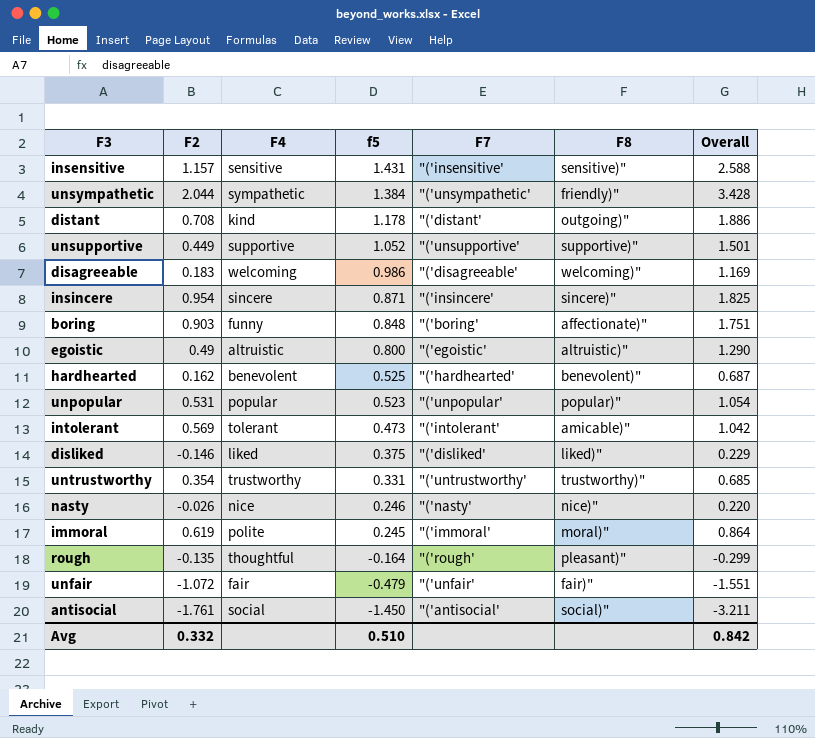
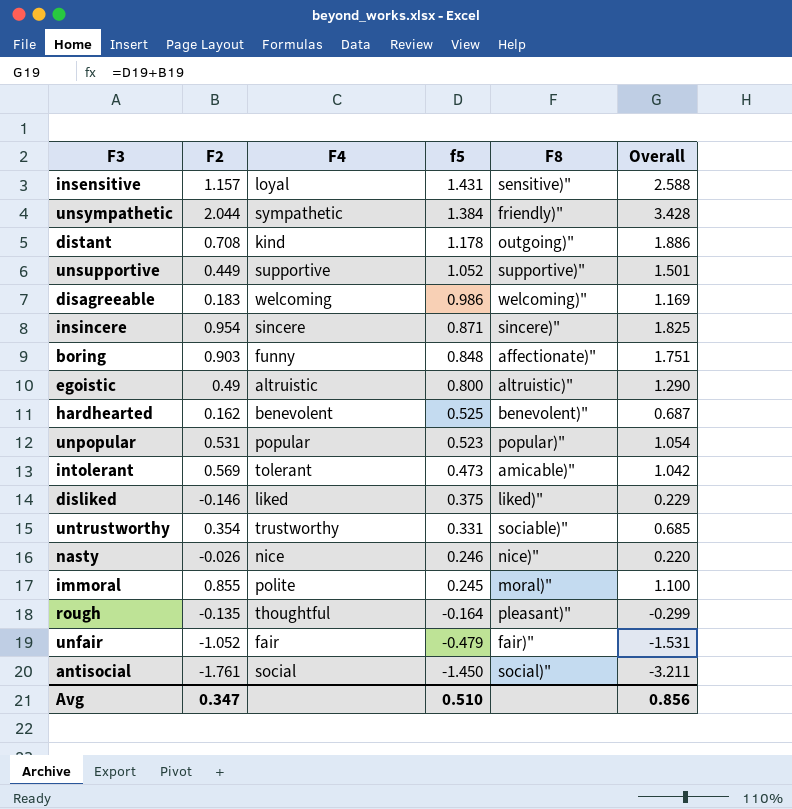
column F7 | position: 5 -> none
insensitive | F4: sensitive -> loyal
untrustworthy | F8: trustworthy)" -> sociable)"
immoral | F2: 0.619 -> 0.855
immoral | Overall: 0.864 -> 1.100
unfair | F2: -1.072 -> -1.052
unfair | Overall: -1.551 -> -1.531
Avg | F2: 0.332 -> 0.347
Avg | Overall: 0.842 -> 0.856

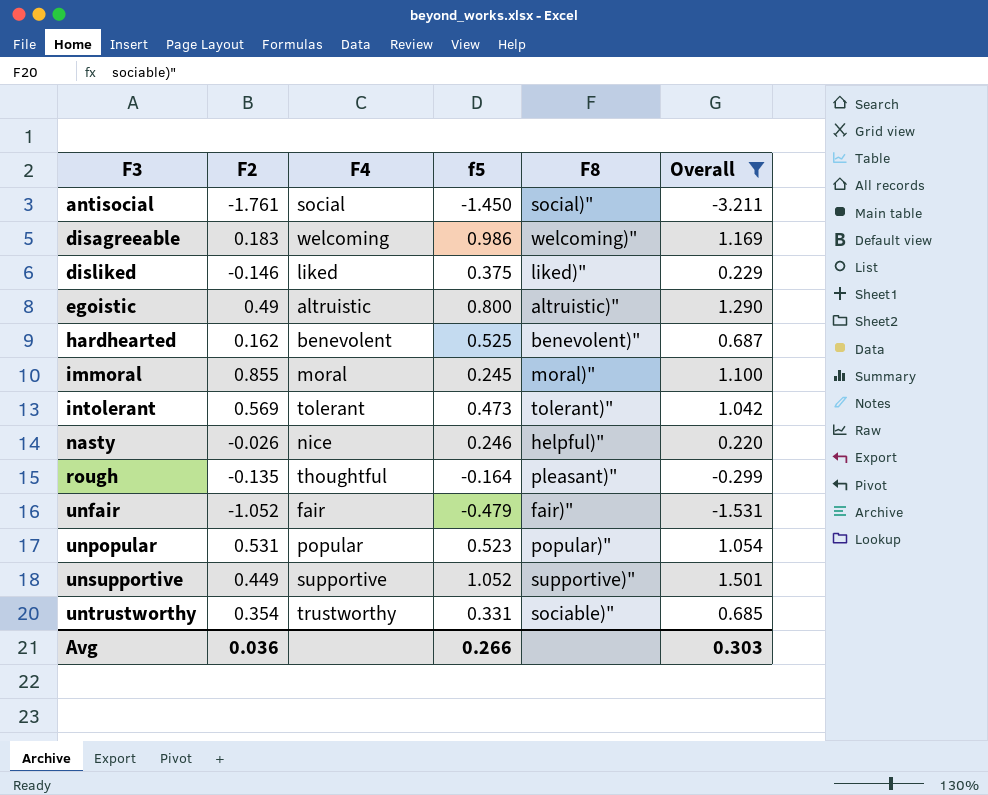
filter: none -> Overall <= 1.501
row order: f5 descending -> F3 ascending
immoral | F4: polite -> moral
intolerant | F8: amicable)" -> tolerant)"
nasty | F8: nice)" -> helpful)"
Avg | F2: 0.347 -> 0.036
Avg | f5: 0.510 -> 0.266
Avg | Overall: 0.856 -> 0.303

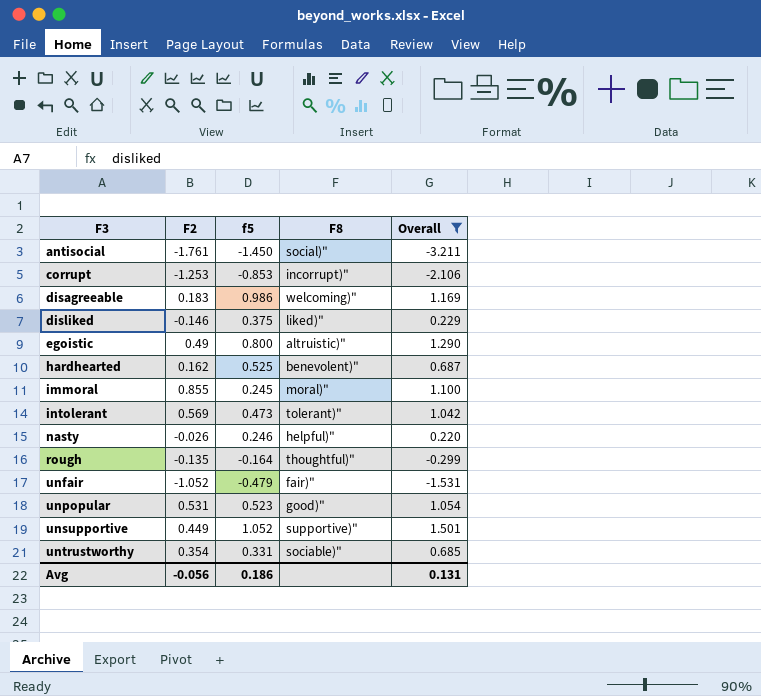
column F4 | position: 3 -> none
row corrupt: none -> -1.253 | -0.853 | incorrupt)" | -2.106
rough | F8: pleasant)" -> thoughtful)"
unpopular | F8: popular)" -> good)"
Avg | F2: 0.036 -> -0.056
Avg | f5: 0.266 -> 0.186
Avg | Overall: 0.303 -> 0.131

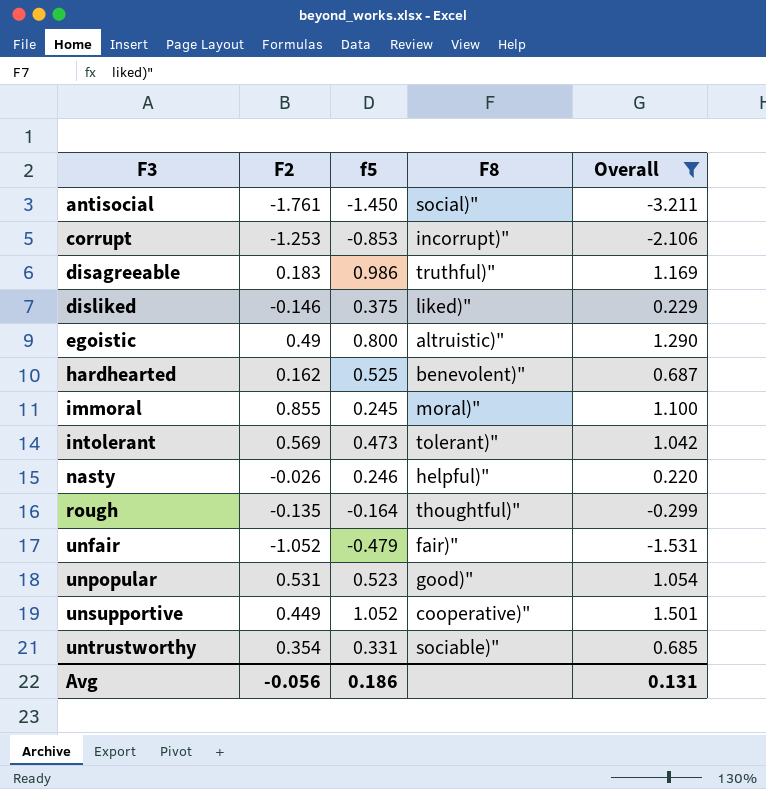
disagreeable | F8: welcoming)" -> truthful)"
unsupportive | F8: supportive)" -> cooperative)"

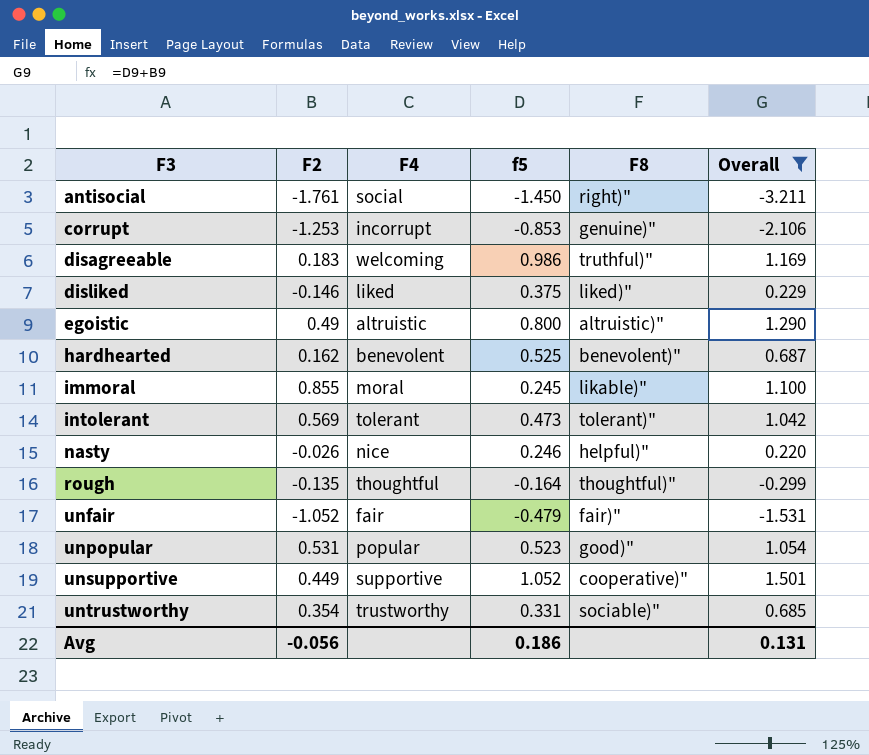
column F4 | position: none -> 3
antisocial | F8: social)" -> right)"
corrupt | F8: incorrupt)" -> genuine)"
immoral | F8: moral)" -> likable)"

